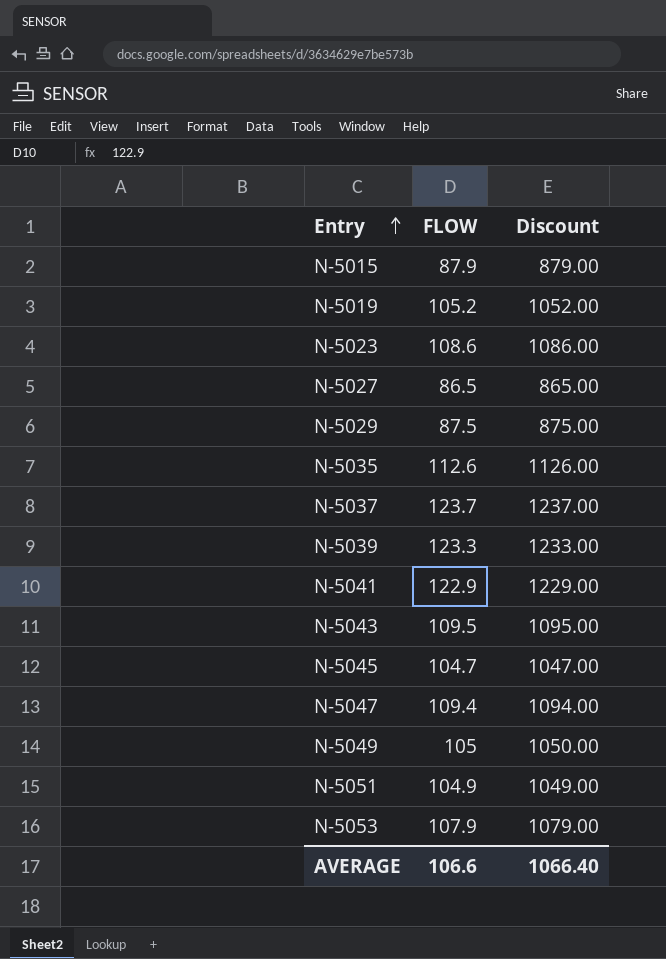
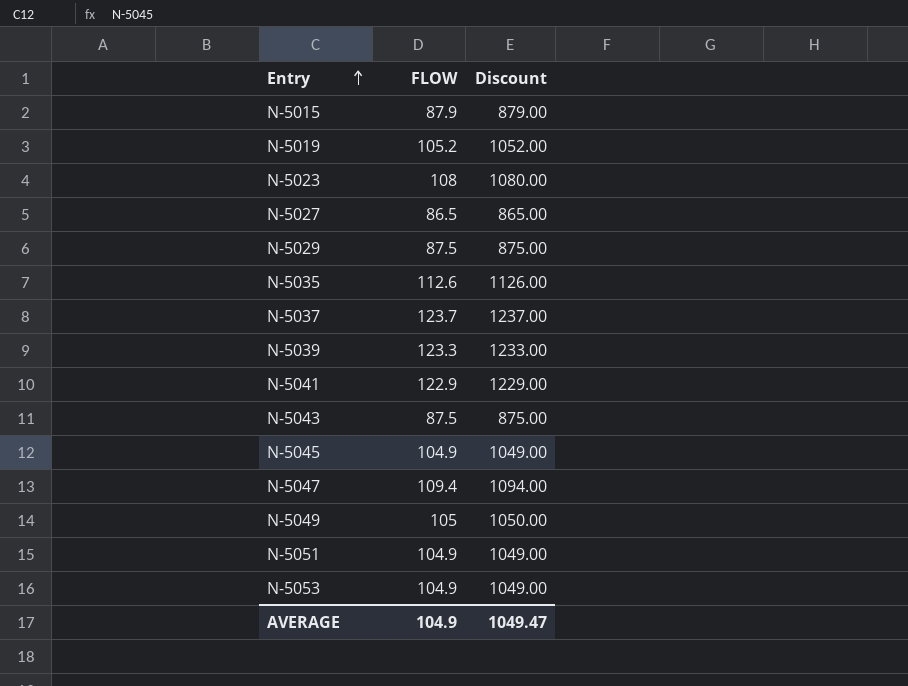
N-5023 | FLOW: 108.6 -> 108
N-5023 | Discount: 1086.00 -> 1080.00
N-5043 | FLOW: 109.5 -> 87.5
N-5043 | Discount: 1095.00 -> 875.00
N-5045 | FLOW: 104.7 -> 104.9
N-5045 | Discount: 1047.00 -> 1049.00
N-5053 | FLOW: 107.9 -> 104.9
N-5053 | Discount: 1079.00 -> 1049.00
AVERAGE | FLOW: 106.6 -> 104.9
AVERAGE | Discount: 1066.40 -> 1049.47

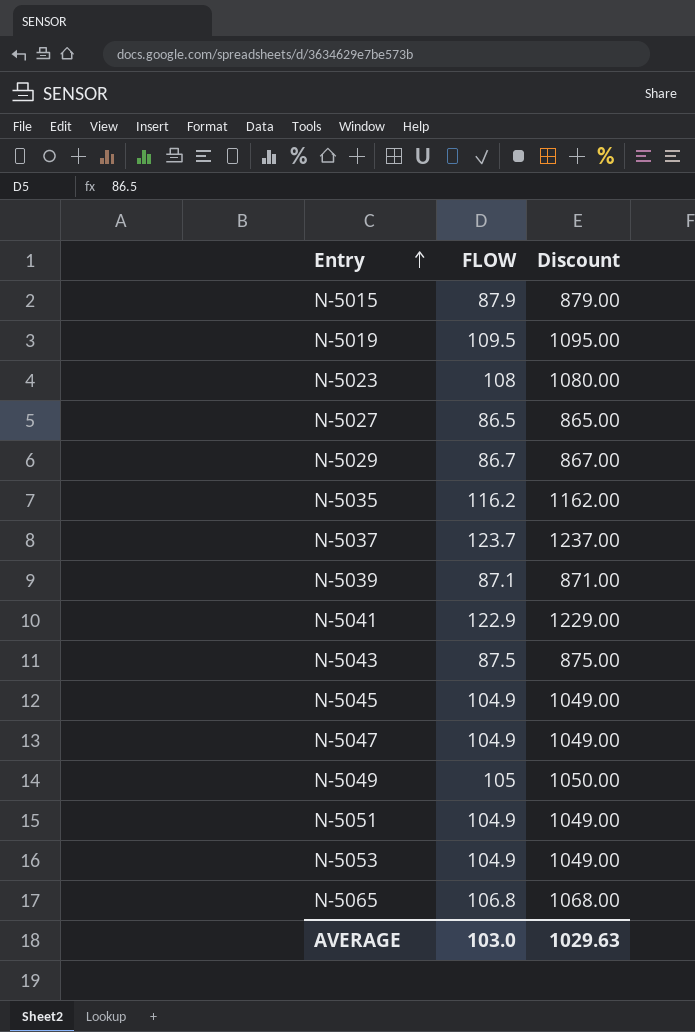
N-5019 | FLOW: 105.2 -> 109.5
N-5019 | Discount: 1052.00 -> 1095.00
N-5029 | FLOW: 87.5 -> 86.7
N-5029 | Discount: 875.00 -> 867.00
N-5035 | FLOW: 112.6 -> 116.2
N-5035 | Discount: 1126.00 -> 1162.00
N-5039 | FLOW: 123.3 -> 87.1
N-5039 | Discount: 1233.00 -> 871.00
N-5047 | FLOW: 109.4 -> 104.9
N-5047 | Discount: 1094.00 -> 1049.00
row N-5065: none -> 106.8 | 1068.00
AVERAGE | FLOW: 104.9 -> 103.0
AVERAGE | Discount: 1049.47 -> 1029.63

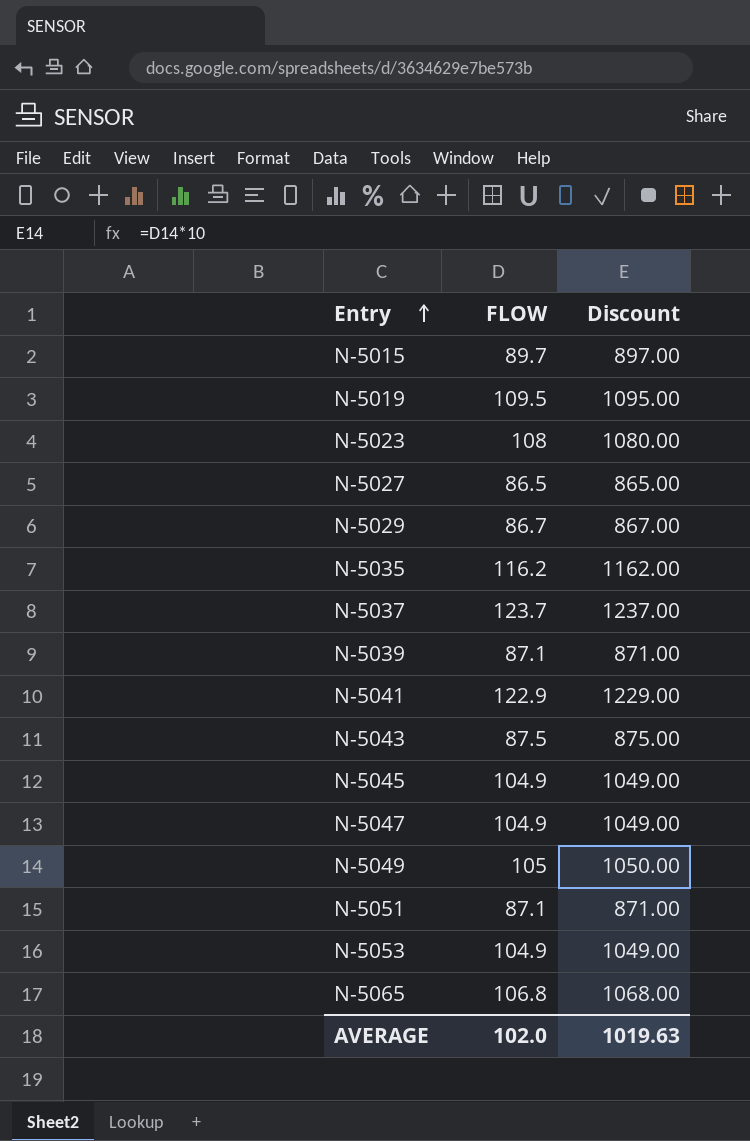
N-5015 | FLOW: 87.9 -> 89.7
N-5015 | Discount: 879.00 -> 897.00
N-5051 | FLOW: 104.9 -> 87.1
N-5051 | Discount: 1049.00 -> 871.00
AVERAGE | FLOW: 103.0 -> 102.0
AVERAGE | Discount: 1029.63 -> 1019.63

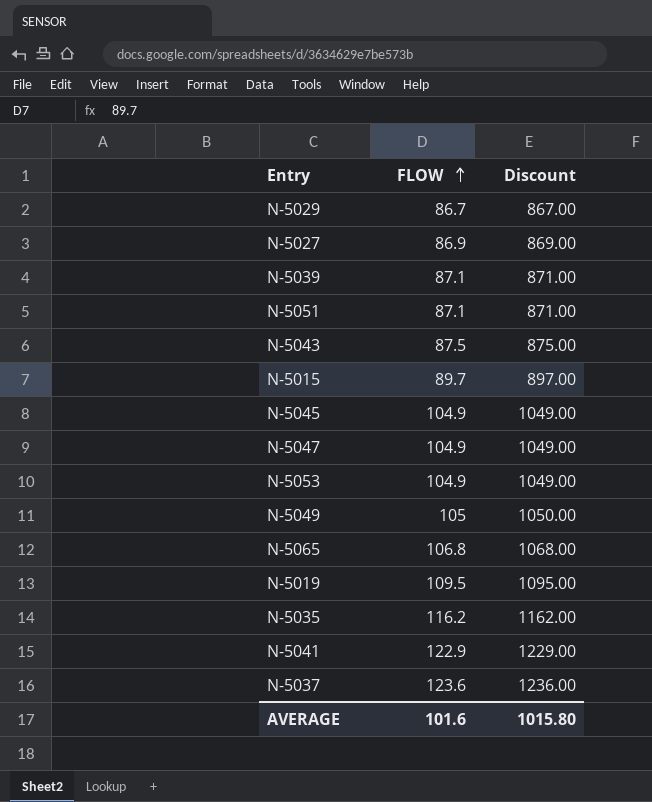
row order: Entry ascending -> FLOW ascending
row N-5023: 108 | 1080.00 -> none
N-5027 | FLOW: 86.5 -> 86.9
N-5027 | Discount: 865.00 -> 869.00
N-5037 | FLOW: 123.7 -> 123.6
N-5037 | Discount: 1237.00 -> 1236.00
AVERAGE | FLOW: 102.0 -> 101.6
AVERAGE | Discount: 1019.63 -> 1015.80

